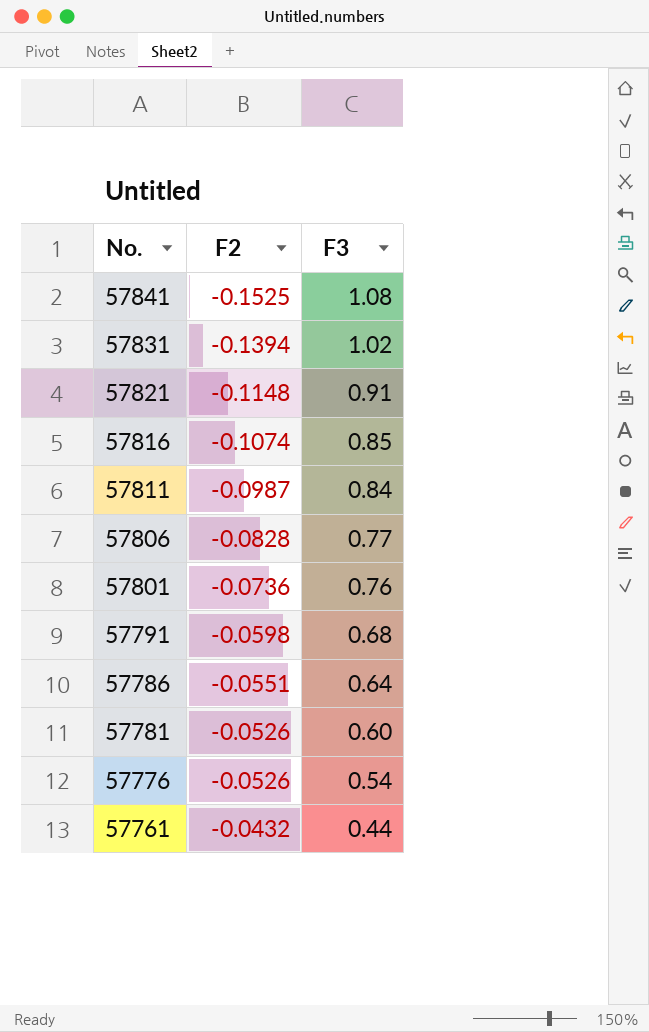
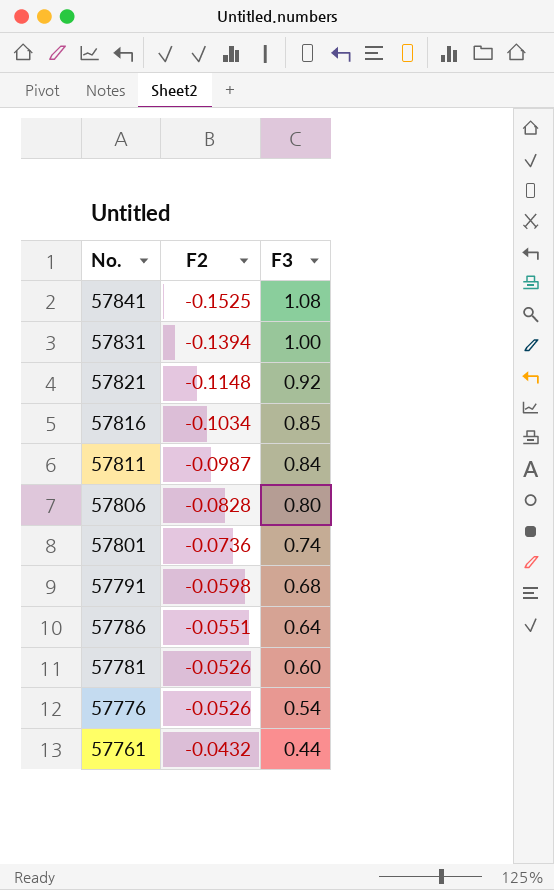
57831 | F3: 1.02 -> 1.00
57821 | F3: 0.91 -> 0.92
57816 | F2: -0.1074 -> -0.1034
57806 | F3: 0.77 -> 0.80
57801 | F3: 0.76 -> 0.74

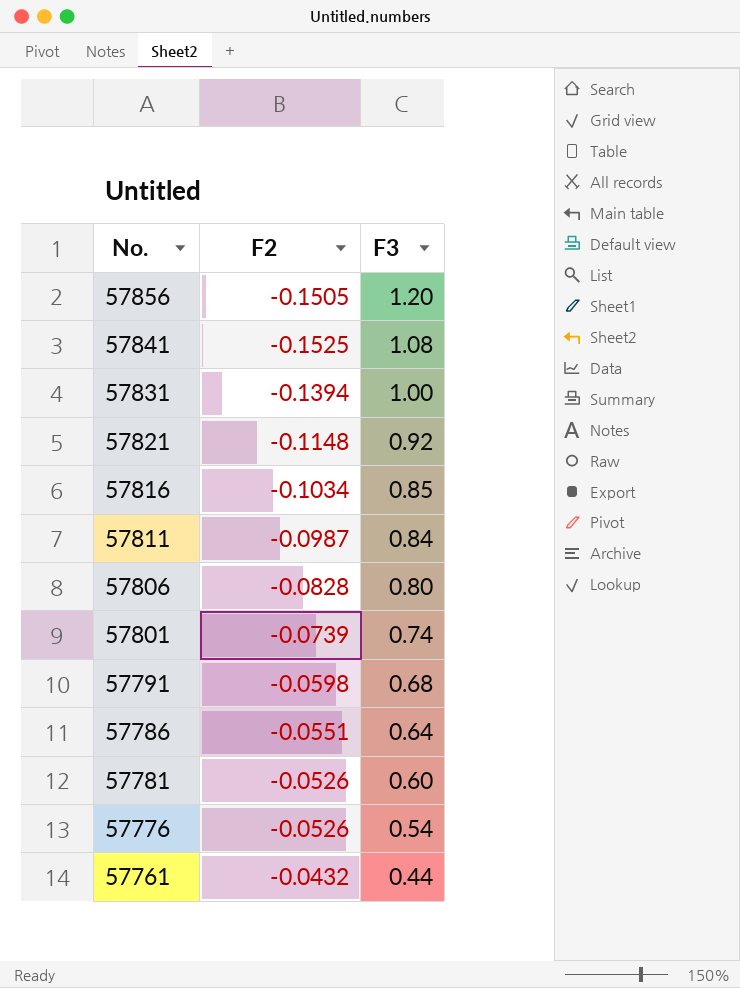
row 57856: none -> -0.1505 | 1.20
57801 | F2: -0.0736 -> -0.0739

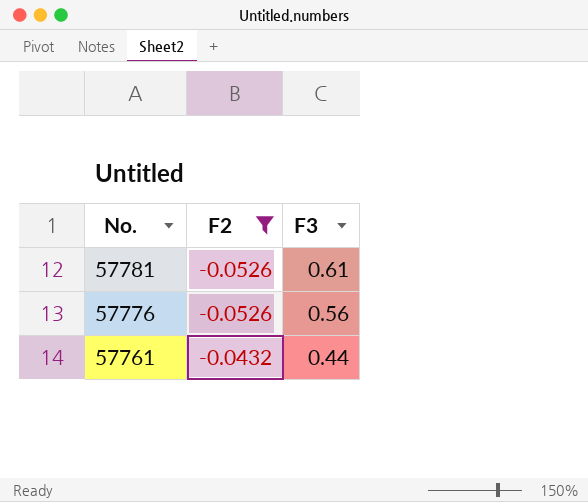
filter: none -> F2 >= -0.0526
57781 | F3: 0.60 -> 0.61
57776 | F3: 0.54 -> 0.56

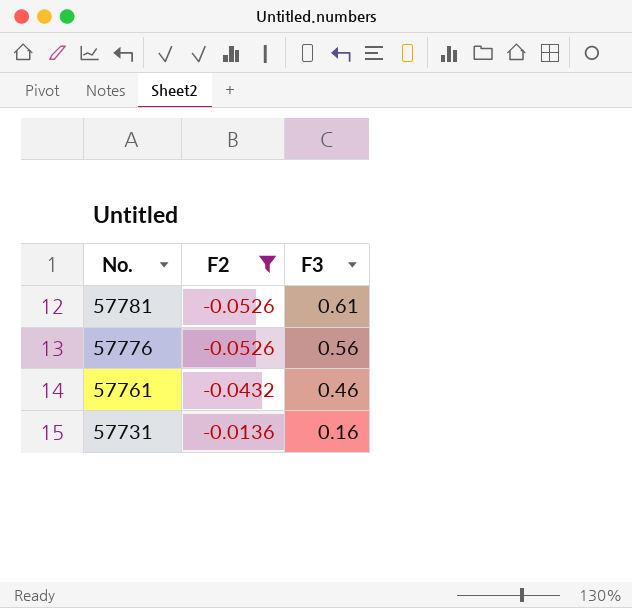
57761 | F3: 0.44 -> 0.46
row 57731: none -> -0.0136 | 0.16

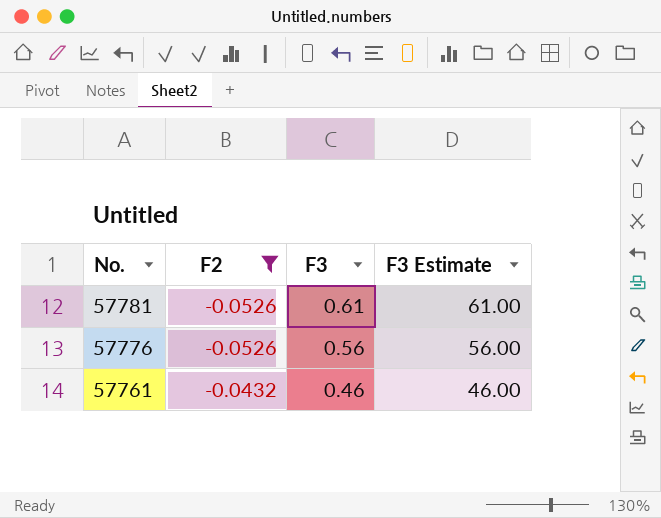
column F3 Estimate | formula: none -> [F3] * 100
row 57731: -0.0136 | 0.16 -> none

